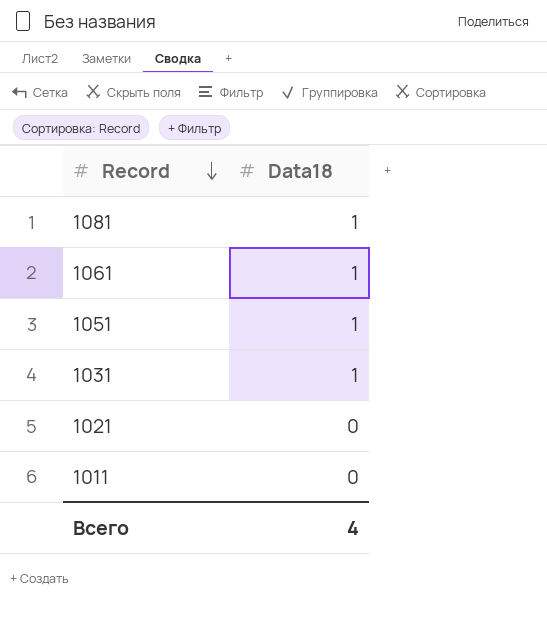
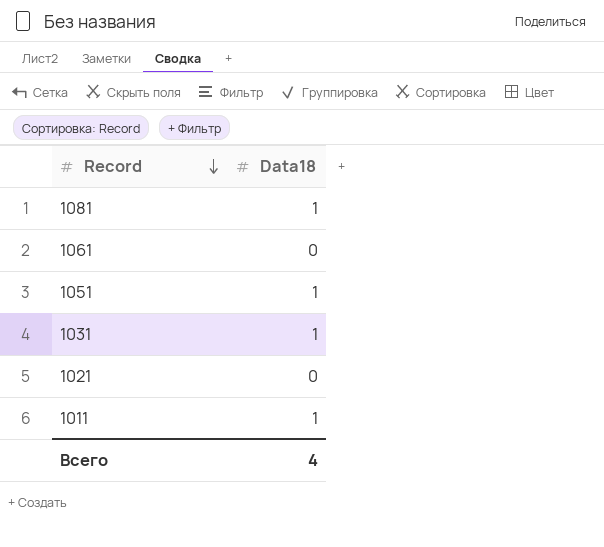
1061 | Data18: 1 -> 0
1011 | Data18: 0 -> 1

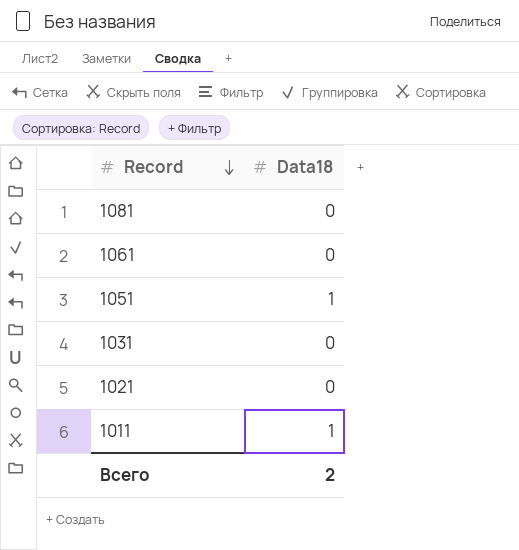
1081 | Data18: 1 -> 0
1031 | Data18: 1 -> 0
Всего | Data18: 4 -> 2

